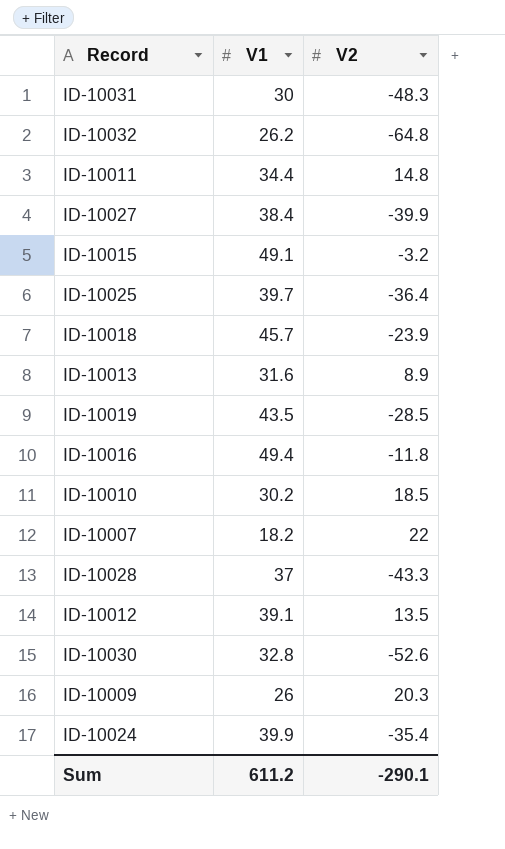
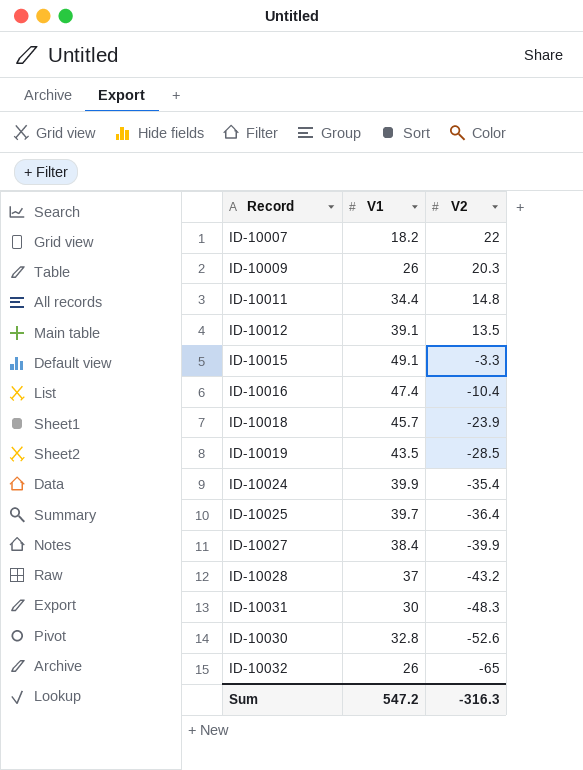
row order: none -> V2 descending
row ID-10013: 31.6 | 8.9 -> none
row ID-10010: 30.2 | 18.5 -> none
ID-10015 | V2: -3.2 -> -3.3
ID-10016 | V1: 49.4 -> 47.4
ID-10016 | V2: -11.8 -> -10.4
ID-10028 | V2: -43.3 -> -43.2
ID-10032 | V1: 26.2 -> 26
ID-10032 | V2: -64.8 -> -65
Sum | V1: 611.2 -> 547.2
Sum | V2: -290.1 -> -316.3

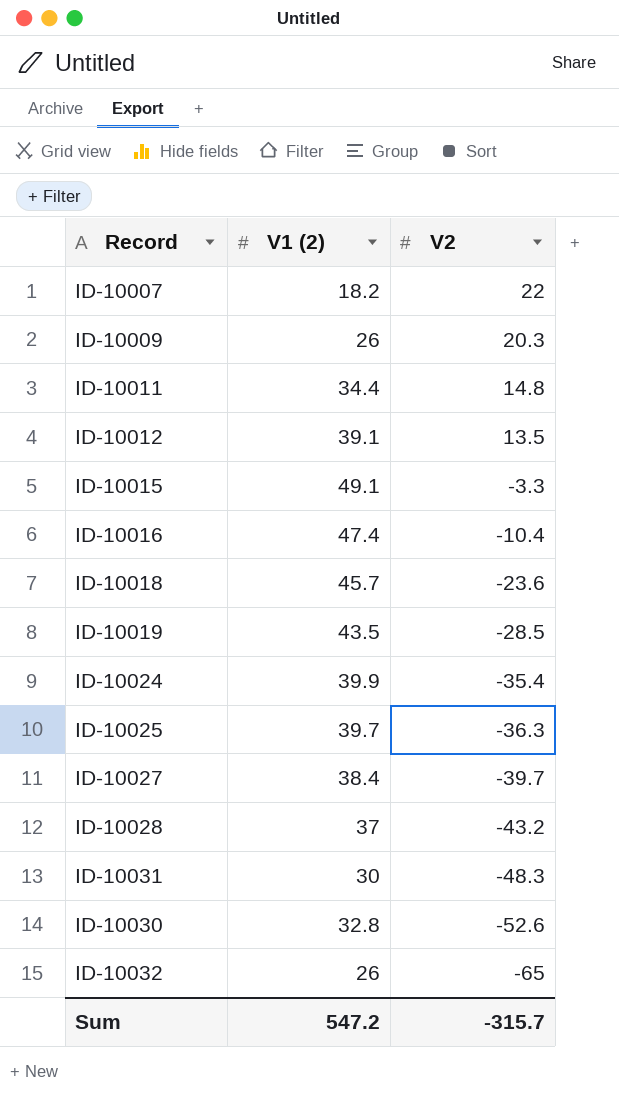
column name: V1 -> V1 (2)
ID-10018 | V2: -23.9 -> -23.6
ID-10025 | V2: -36.4 -> -36.3
ID-10027 | V2: -39.9 -> -39.7
Sum | V2: -316.3 -> -315.7

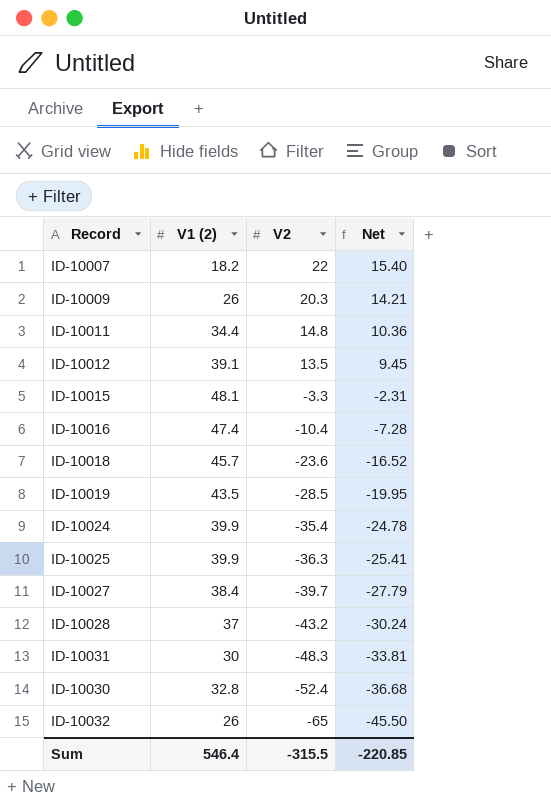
column Net | formula: none -> [V2] * 0.7
ID-10015 | V1 (2): 49.1 -> 48.1
ID-10025 | V1 (2): 39.7 -> 39.9
ID-10030 | V2: -52.6 -> -52.4
Sum | V1 (2): 547.2 -> 546.4
Sum | V2: -315.7 -> -315.5

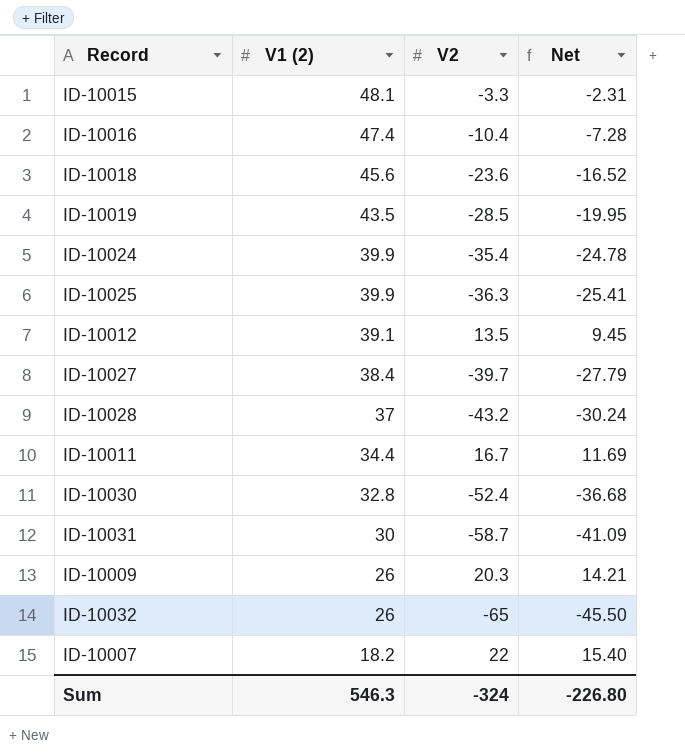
row order: V2 descending -> V1 (2) descending
ID-10018 | V1 (2): 45.7 -> 45.6
ID-10011 | V2: 14.8 -> 16.7
ID-10011 | Net: 10.36 -> 11.69
ID-10031 | V2: -48.3 -> -58.7
ID-10031 | Net: -33.81 -> -41.09
Sum | V1 (2): 546.4 -> 546.3
Sum | V2: -315.5 -> -324
Sum | Net: -220.85 -> -226.80

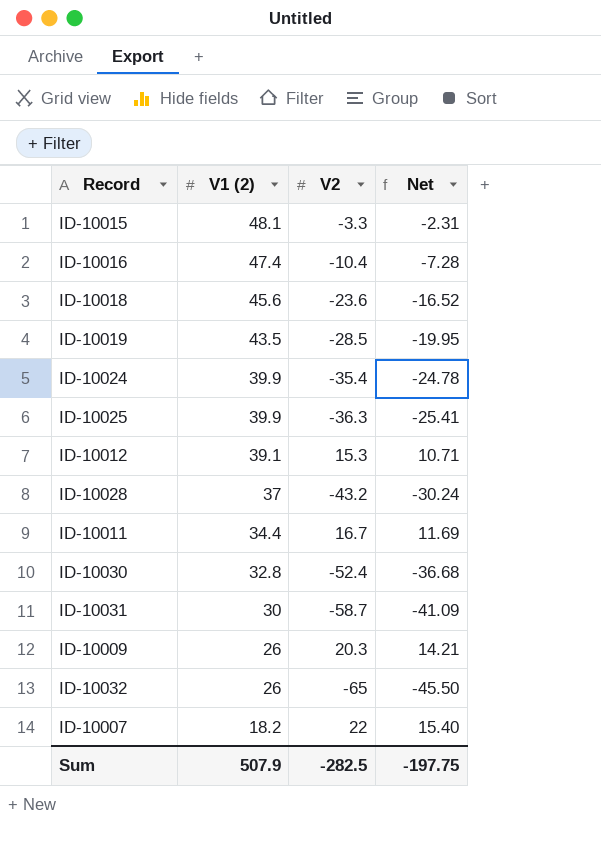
row ID-10027: 38.4 | -39.7 | -27.79 -> none
ID-10012 | V2: 13.5 -> 15.3
ID-10012 | Net: 9.45 -> 10.71
Sum | V1 (2): 546.3 -> 507.9
Sum | V2: -324 -> -282.5
Sum | Net: -226.80 -> -197.75

